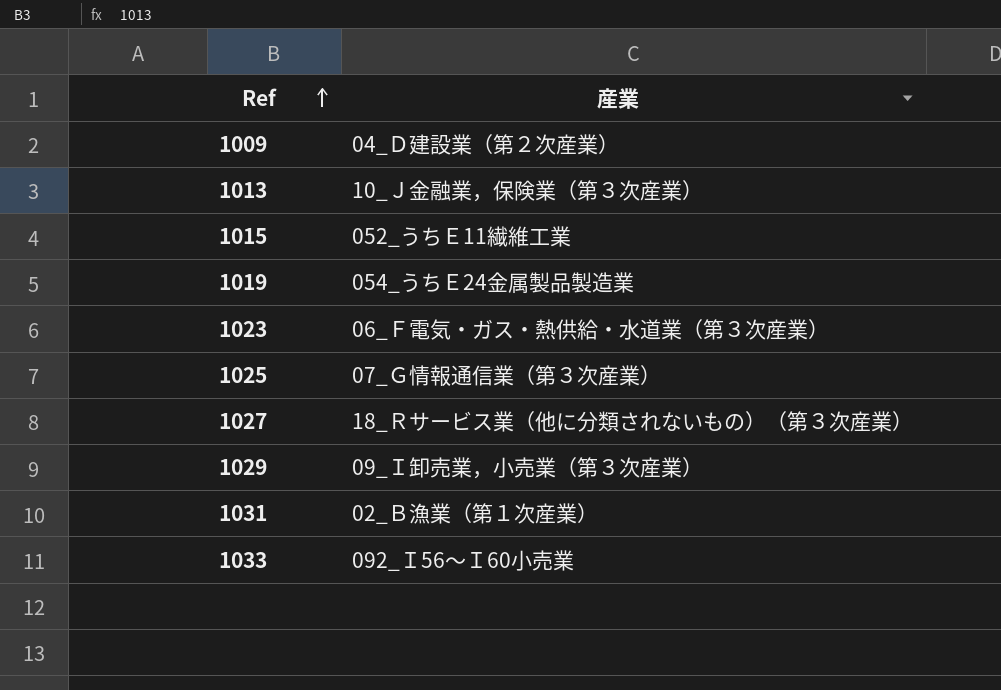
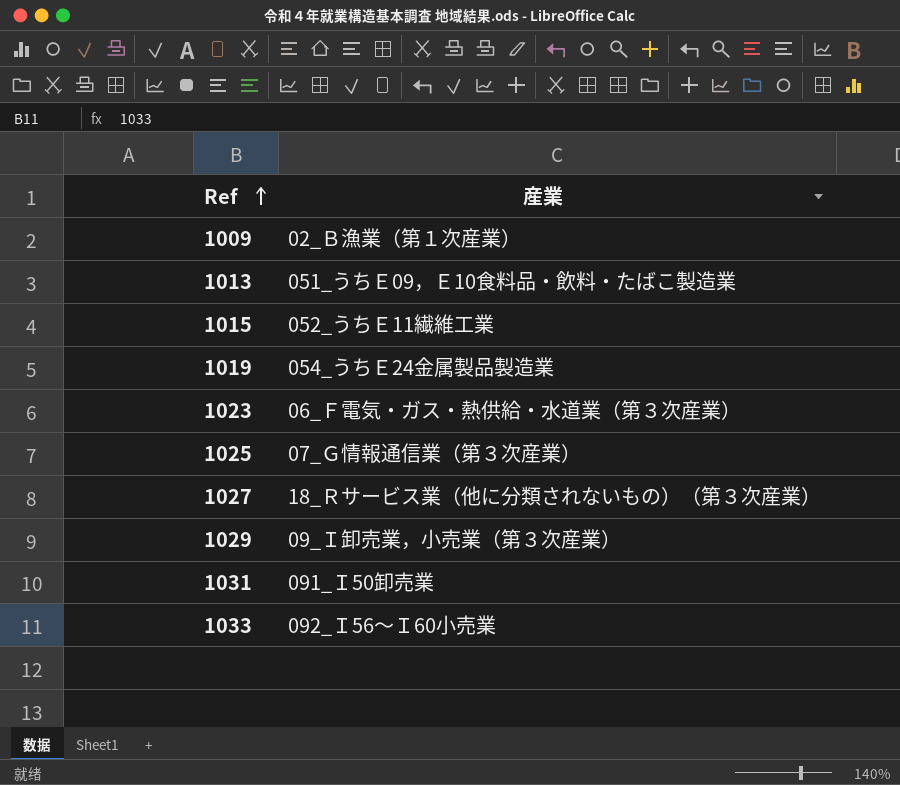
1009 | 産業: 04_Ｄ建設業（第２次産業） -> 02_Ｂ漁業（第１次産業）
1013 | 産業: 10_Ｊ金融業，保険業（第３次産業） -> 051_うちＥ09，Ｅ10食料品・飲料・たばこ製造業
1031 | 産業: 02_Ｂ漁業（第１次産業） -> 091_Ｉ50卸売業

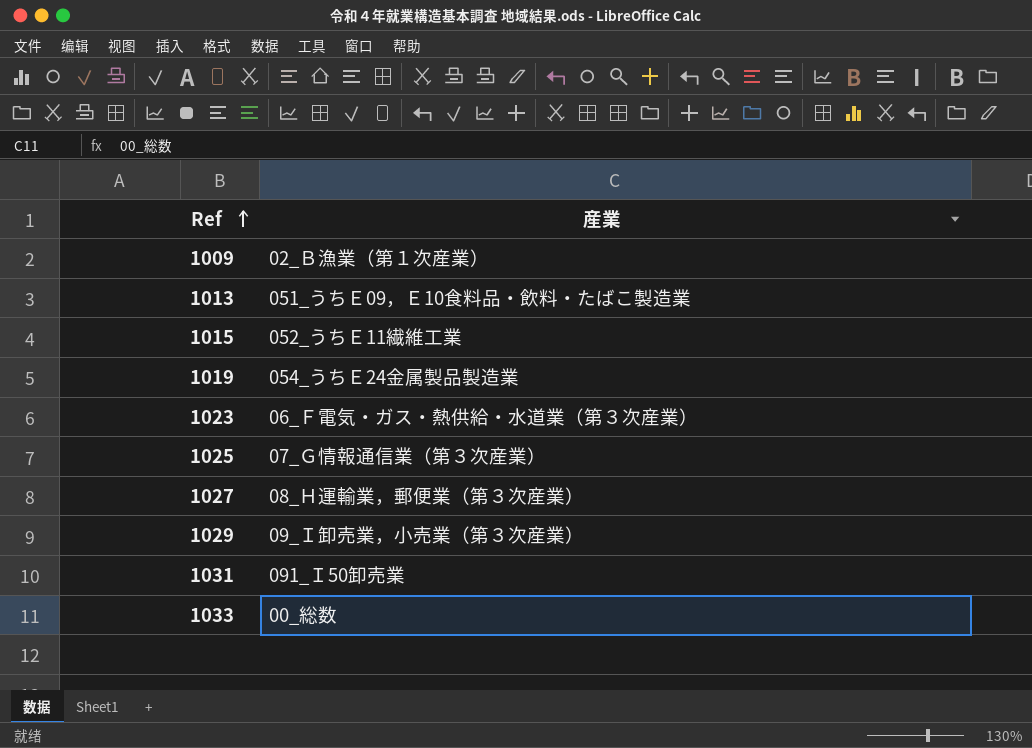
1027 | 産業: 18_Ｒサービス業（他に分類されないもの）（第３次産業） -> 08_Ｈ運輸業，郵便業（第３次産業）
1033 | 産業: 092_Ｉ56～Ｉ60小売業 -> 00_総数

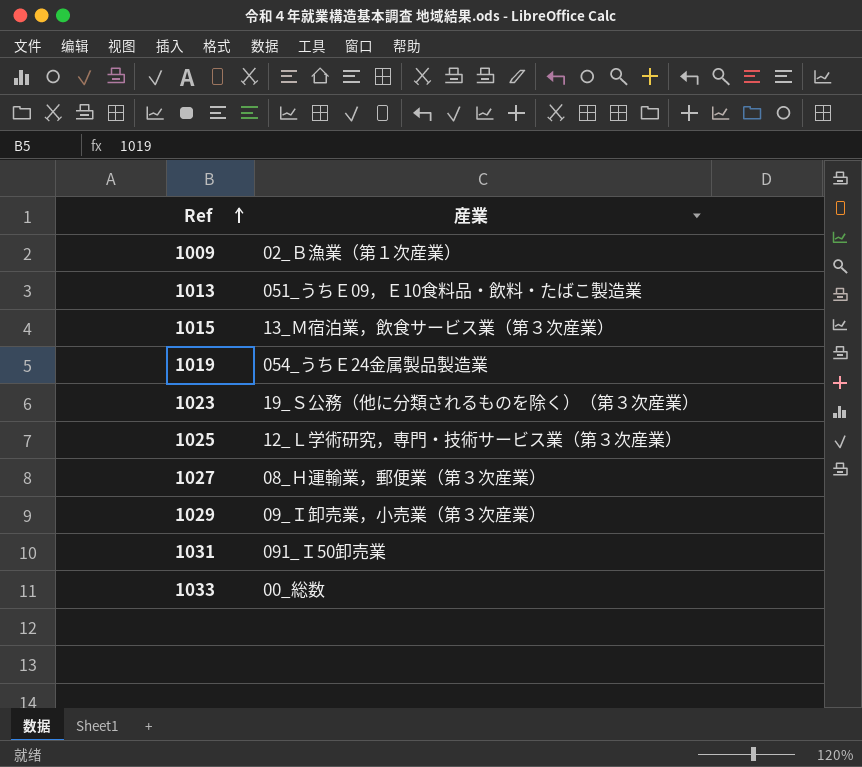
1015 | 産業: 052_うちＥ11繊維工業 -> 13_Ｍ宿泊業，飲食サービス業（第３次産業）
1023 | 産業: 06_Ｆ電気・ガス・熱供給・水道業（第３次産業） -> 19_Ｓ公務（他に分類されるものを除く）（第３次産業）
1025 | 産業: 07_Ｇ情報通信業（第３次産業） -> 12_Ｌ学術研究，専門・技術サービス業（第３次産業）

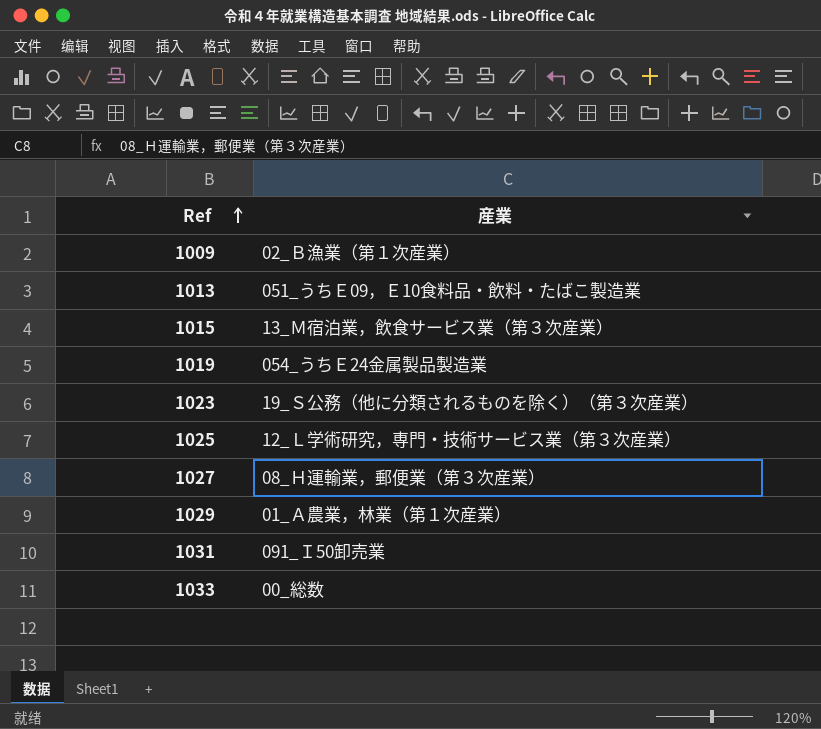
1029 | 産業: 09_Ｉ卸売業，小売業（第３次産業） -> 01_Ａ農業，林業（第１次産業）

